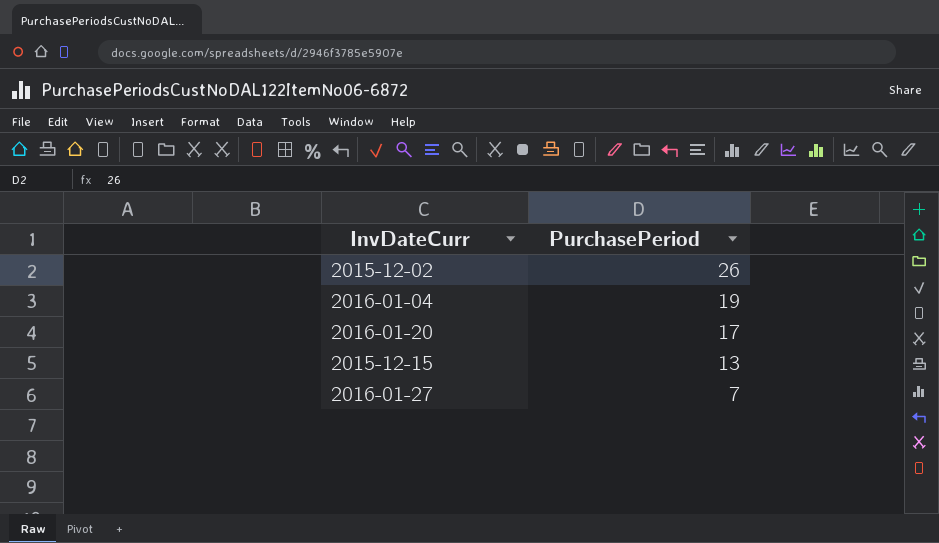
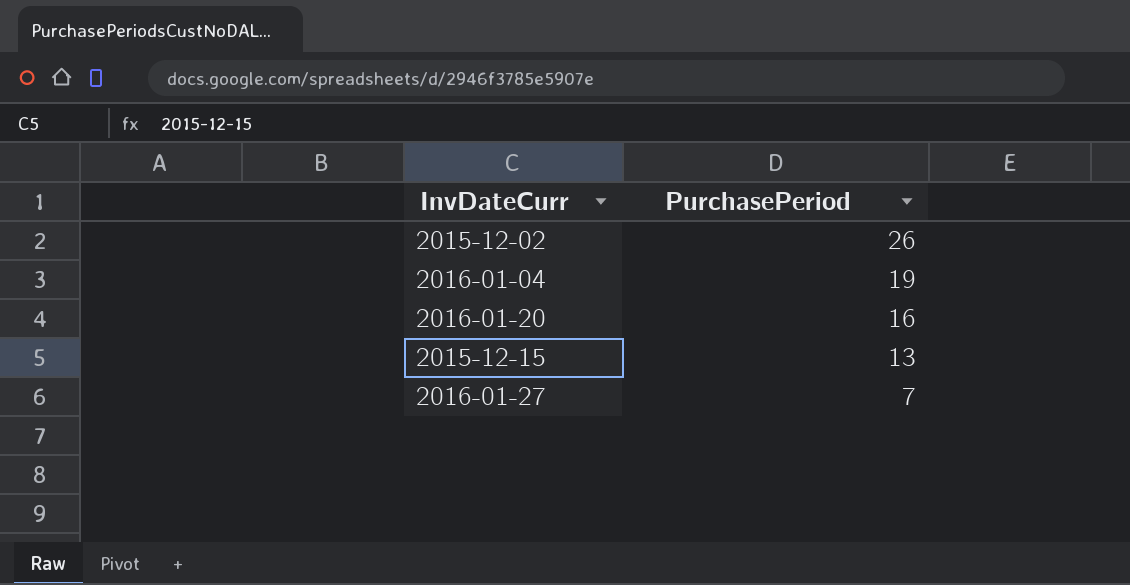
2016-01-20 | PurchasePeriod: 17 -> 16

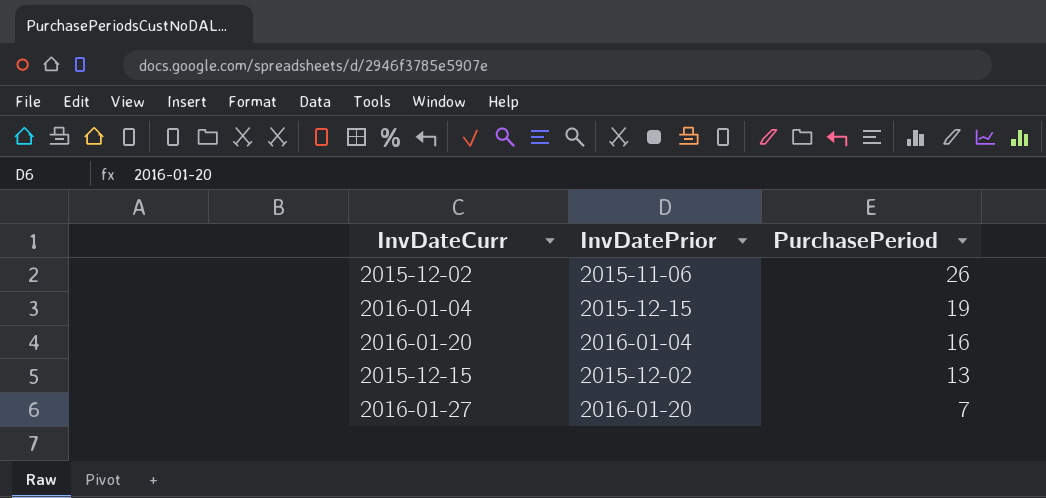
column InvDatePrior | position: none -> 2

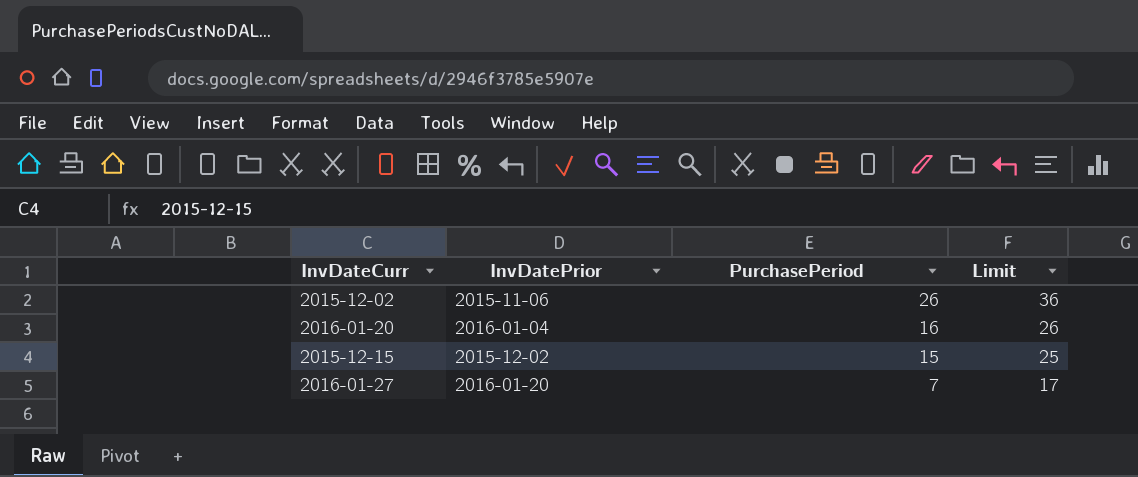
column Limit | formula: none -> [PurchasePeriod] + 10
row 2016-01-04: 2015-12-15 | 19 -> none
2015-12-15 | PurchasePeriod: 13 -> 15

